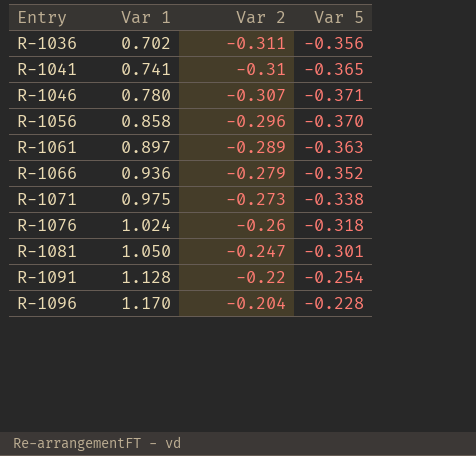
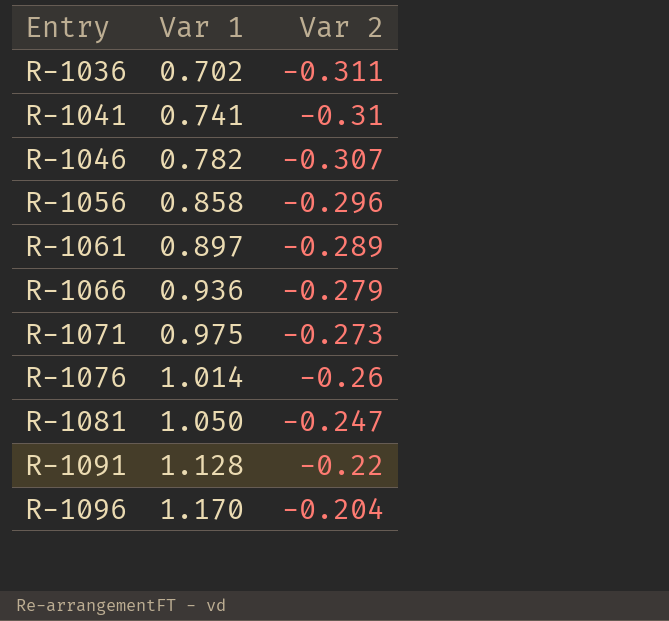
column Var 5 | position: 4 -> none
R-1046 | Var 1: 0.780 -> 0.782
R-1076 | Var 1: 1.024 -> 1.014

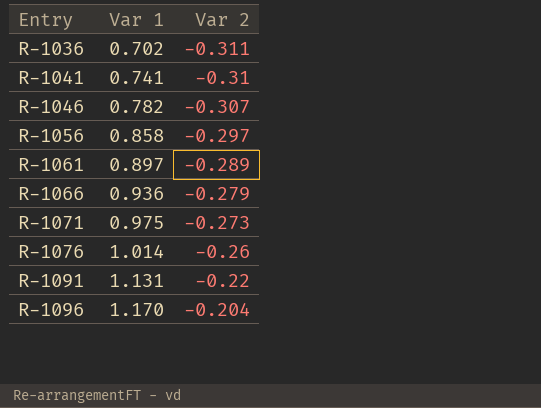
row R-1081: 1.050 | -0.247 -> none
R-1056 | Var 2: -0.296 -> -0.297
R-1091 | Var 1: 1.128 -> 1.131

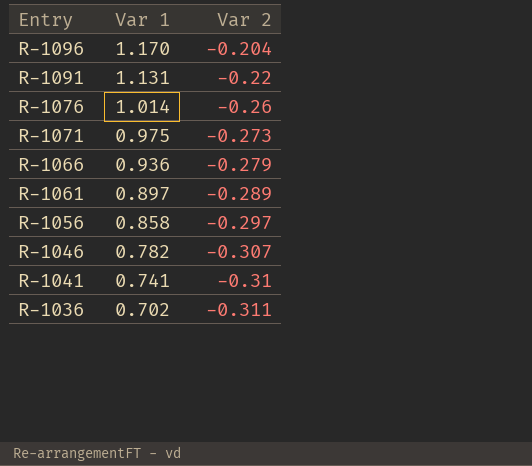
row order: Entry ascending -> Entry descending

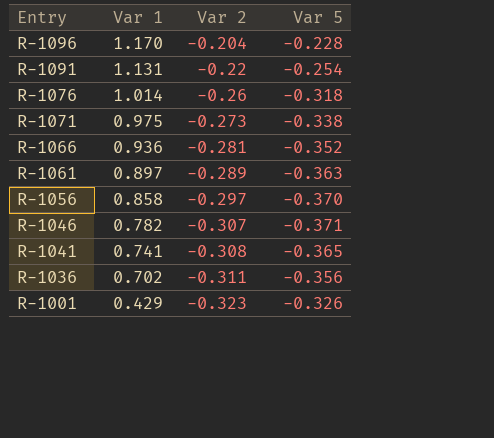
column Var 5 | position: none -> 4
R-1066 | Var 2: -0.279 -> -0.281
R-1041 | Var 2: -0.31 -> -0.308
row R-1001: none -> 0.429 | -0.323 | -0.326

